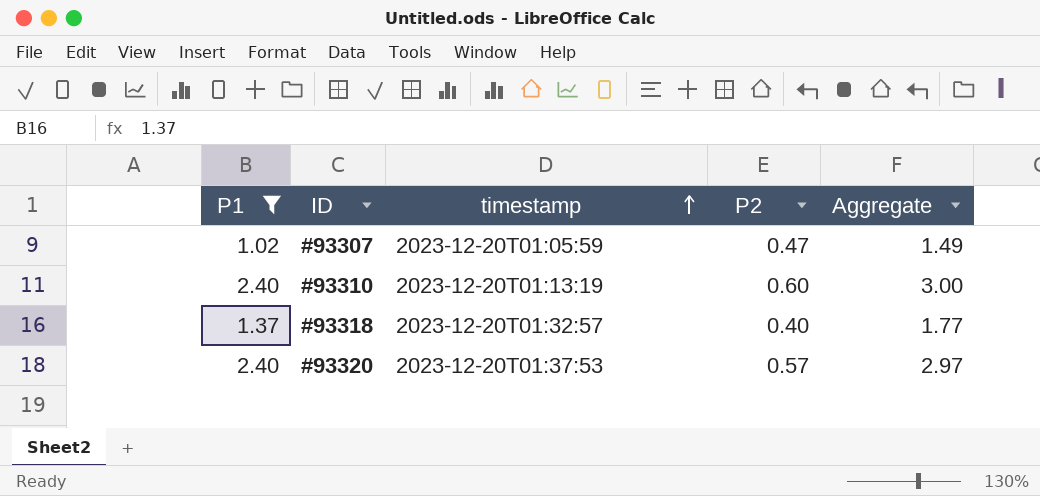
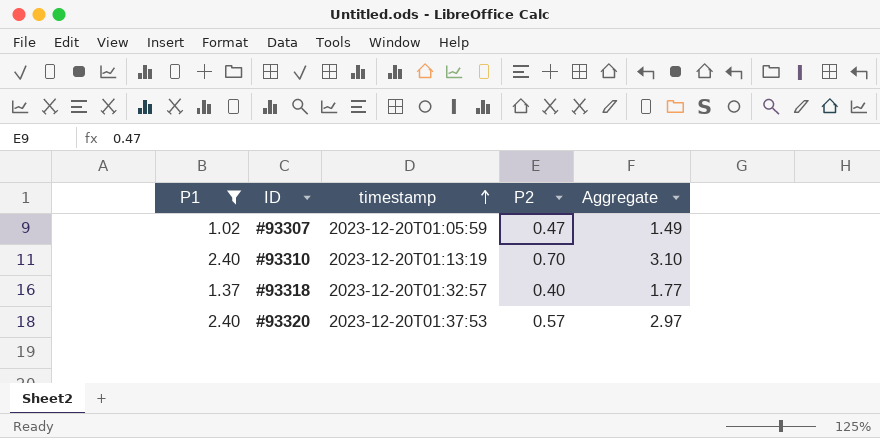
#93310 | P2: 0.60 -> 0.70
#93310 | Aggregate: 3.00 -> 3.10

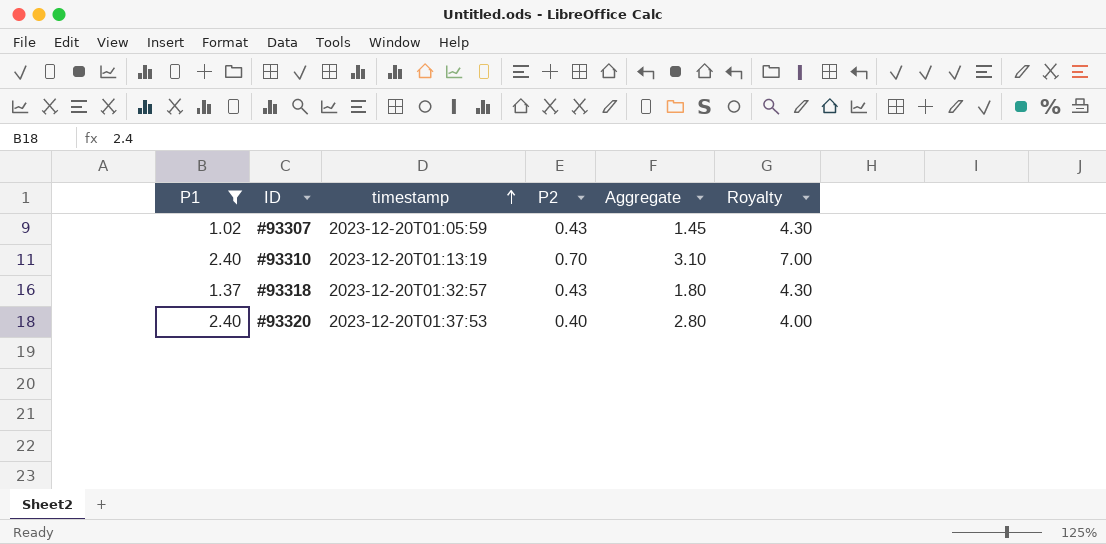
column Royalty | formula: none -> [P2] * 10
#93307 | P2: 0.47 -> 0.43
#93307 | Aggregate: 1.49 -> 1.45
#93318 | P2: 0.40 -> 0.43
#93318 | Aggregate: 1.77 -> 1.80
#93320 | P2: 0.57 -> 0.40
#93320 | Aggregate: 2.97 -> 2.80

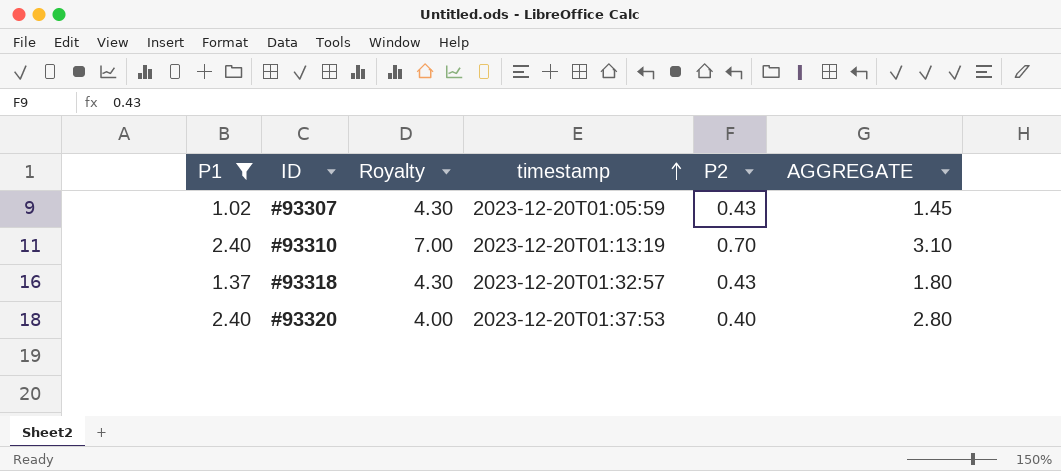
column Royalty | position: 6 -> 3
column name: Aggregate -> AGGREGATE

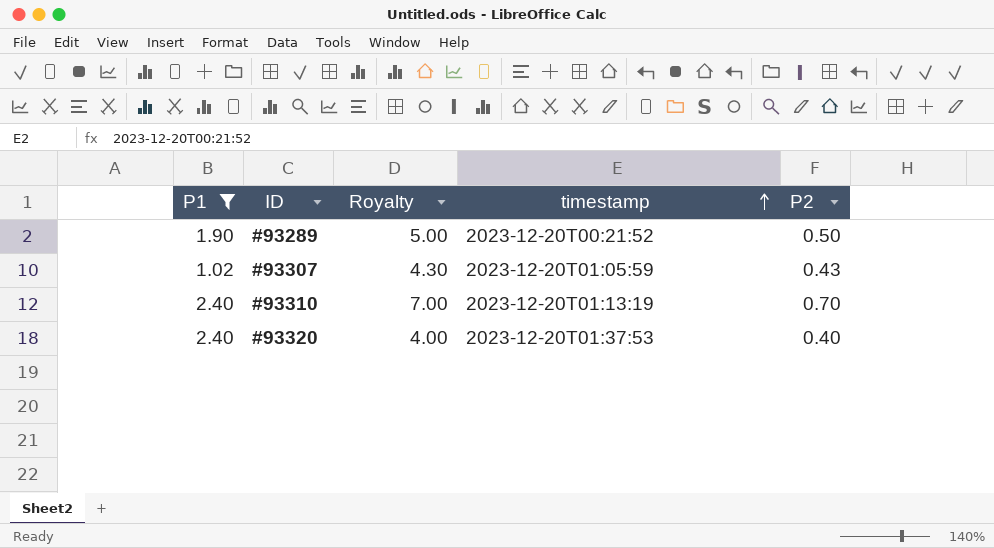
column AGGREGATE | formula: [P1] + [P2] -> none
row #93318: 1.37 | 4.30 | 2023-12-20T01:32:57 | 0.43 | 1.80 -> none
row #93289: none -> 1.90 | 5.00 | 2023-12-20T00:21:52 | 0.50

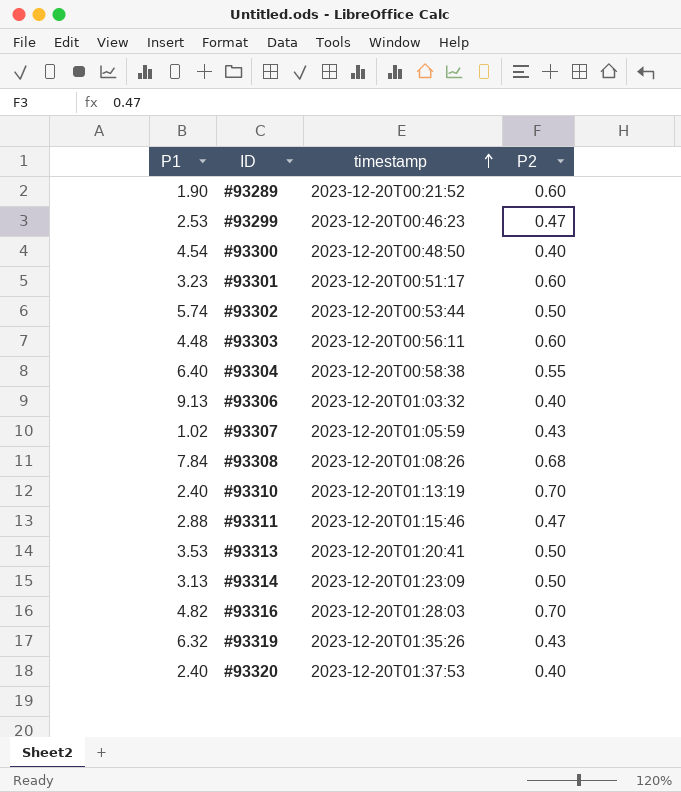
filter: P1 <= 2.40 -> none
column Royalty | formula: [P2] * 10 -> none
#93289 | P2: 0.50 -> 0.60

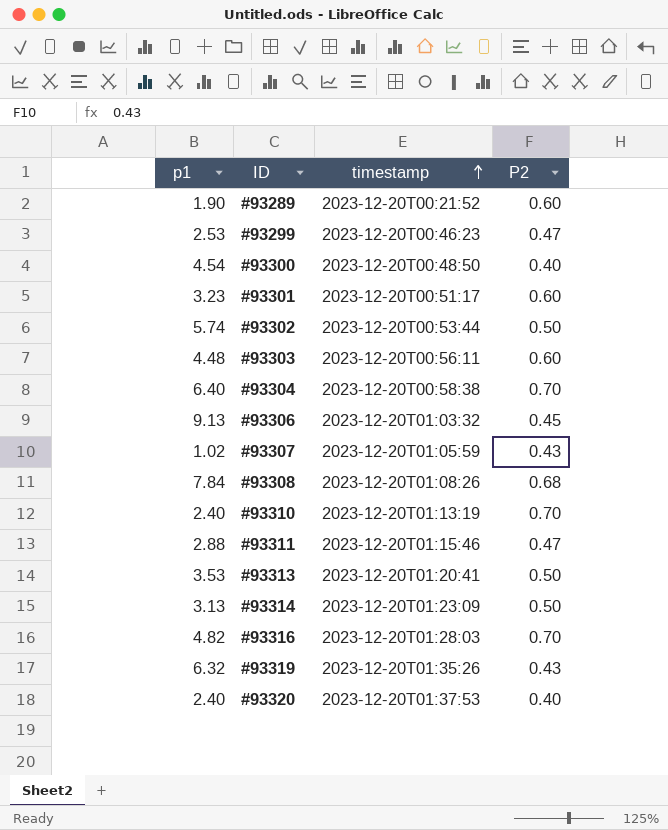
column name: P1 -> p1
#93304 | P2: 0.55 -> 0.70
#93306 | P2: 0.40 -> 0.45

